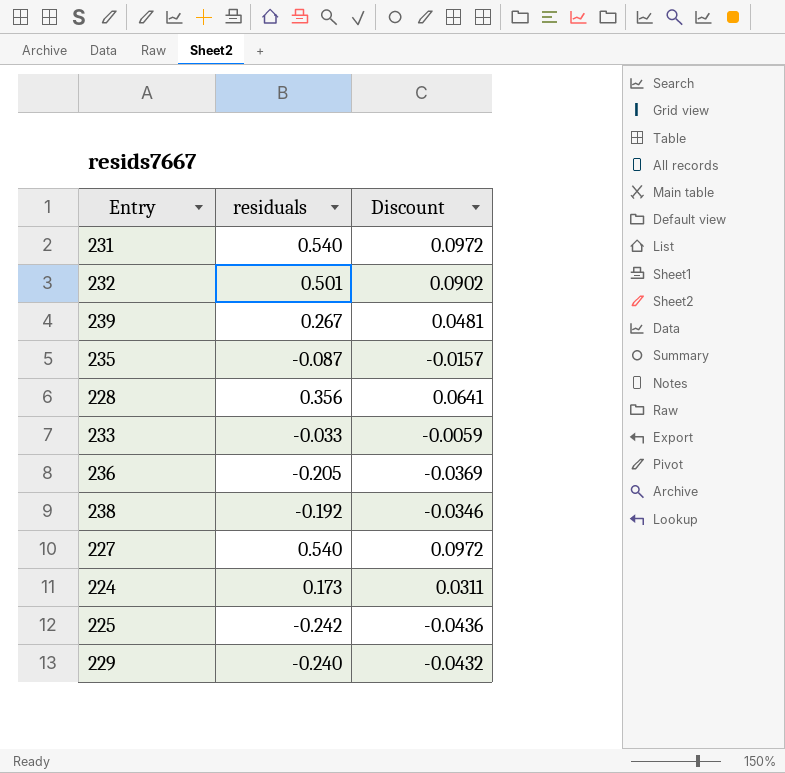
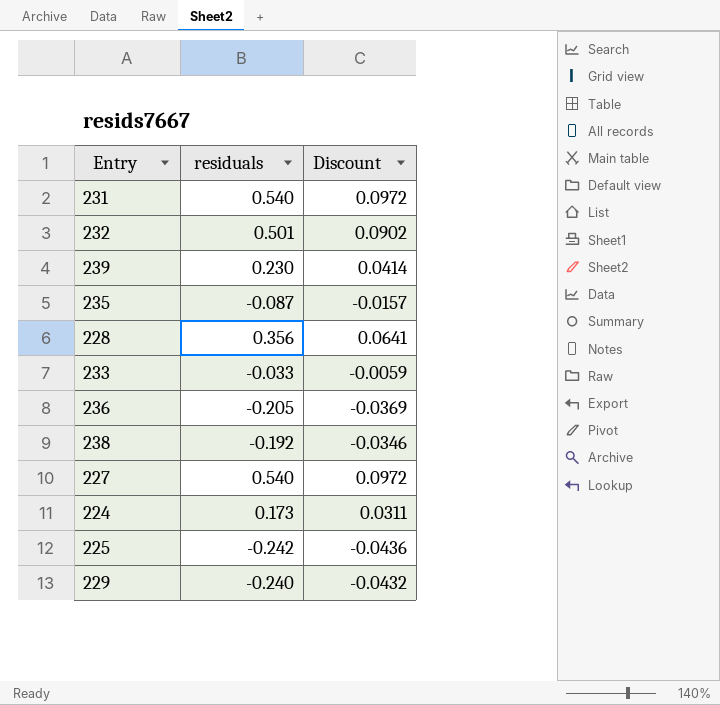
239 | residuals: 0.267 -> 0.230
239 | Discount: 0.0481 -> 0.0414

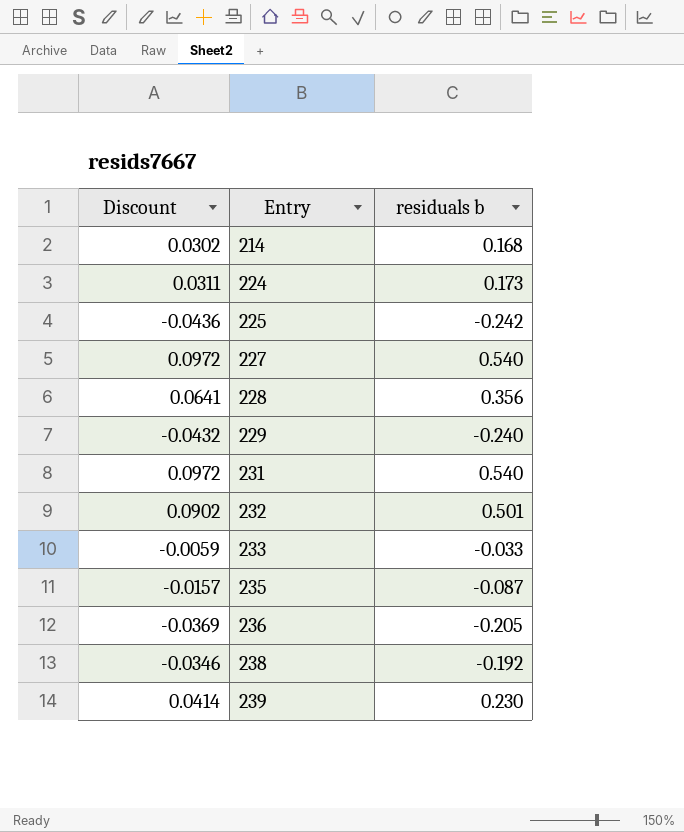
row order: none -> Entry ascending
column Discount | position: 3 -> 1
column name: residuals -> residuals b
row 214: none -> 0.0302 | 0.168

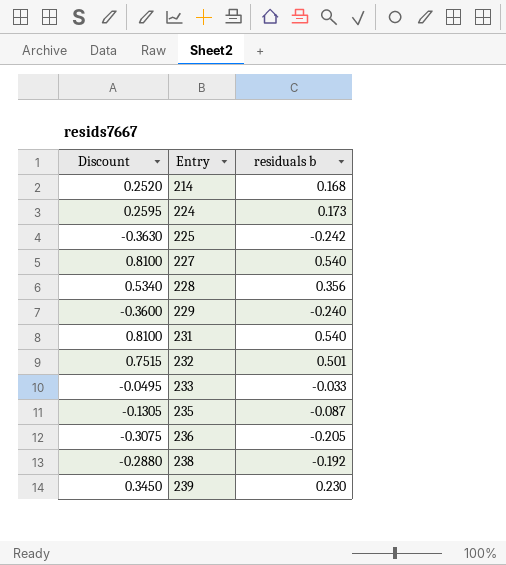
column Discount | formula: [residuals b] * 0.18 -> [residuals b] * 1.5

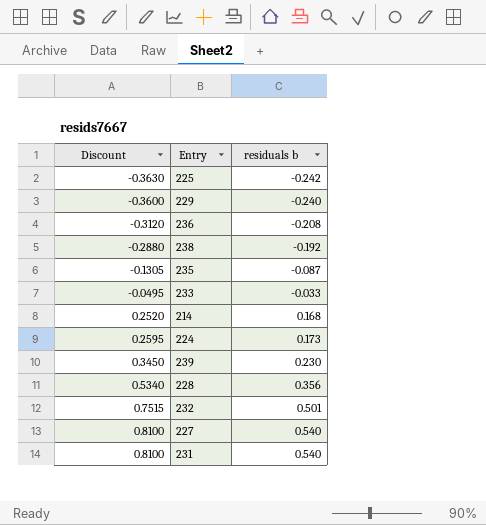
row order: Entry ascending -> Discount ascending
236 | Discount: -0.3075 -> -0.3120
236 | residuals b: -0.205 -> -0.208

